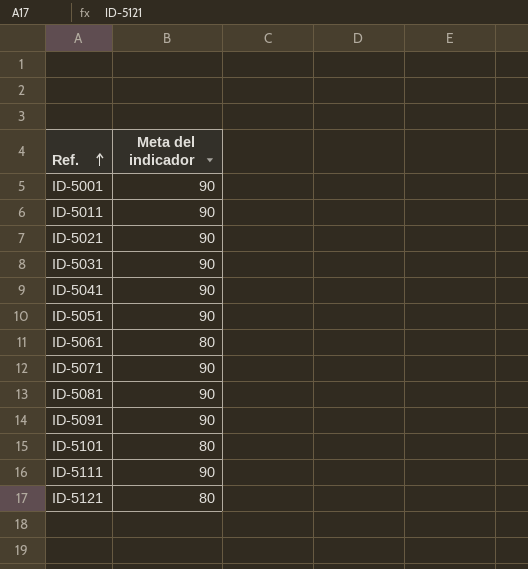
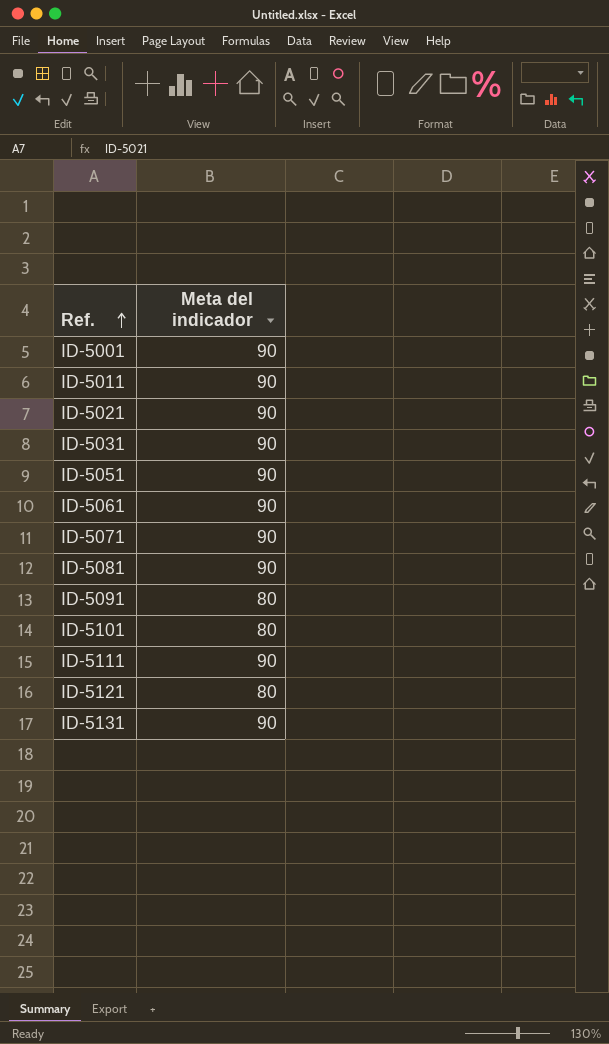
row ID-5041: 90 -> none
ID-5061 | Meta del indicador: 80 -> 90
ID-5091 | Meta del indicador: 90 -> 80
row ID-5131: none -> 90

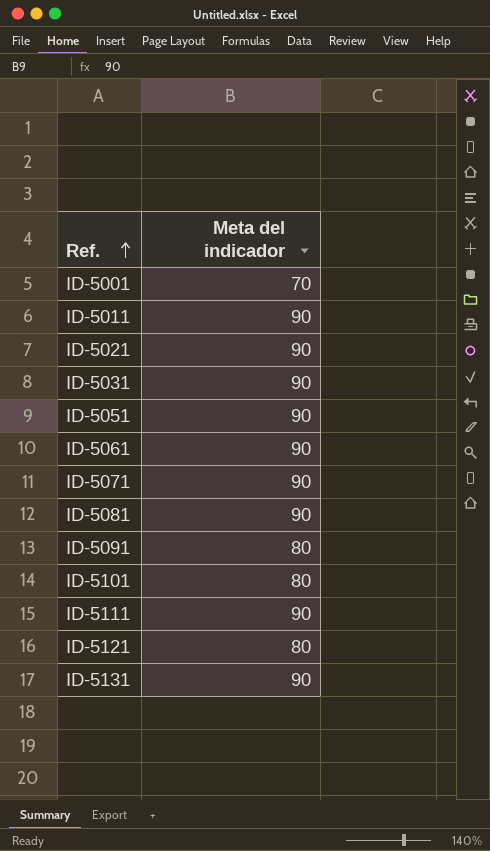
ID-5001 | Meta del indicador: 90 -> 70

